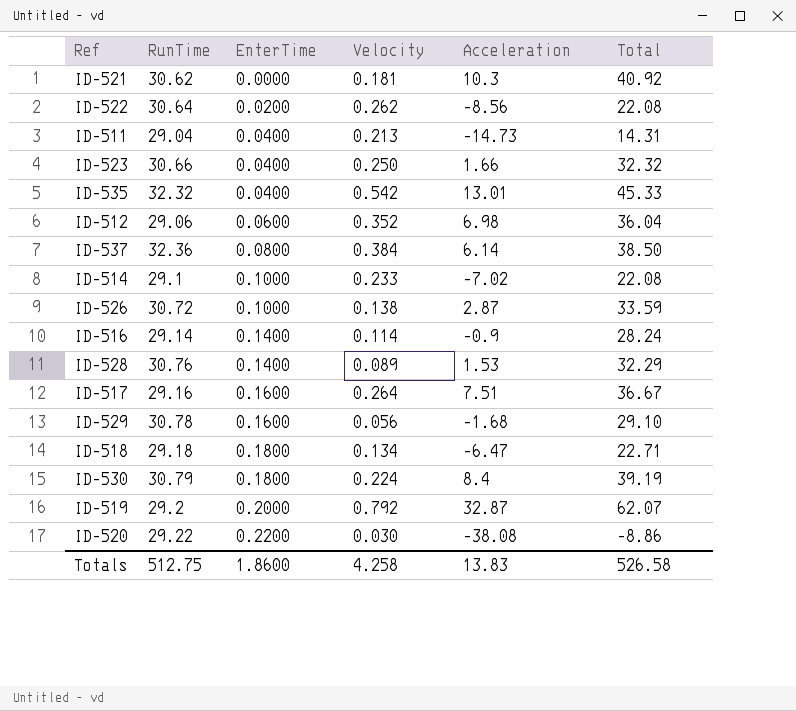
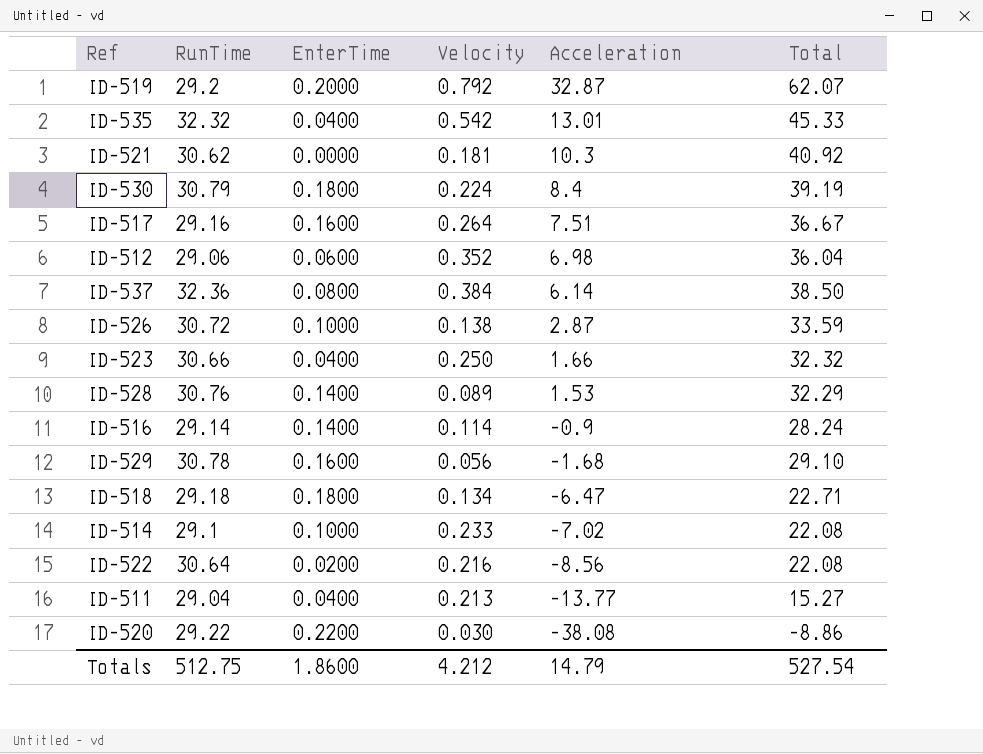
row order: EnterTime ascending -> Acceleration descending
ID-522 | Velocity: 0.262 -> 0.216
ID-511 | Acceleration: -14.73 -> -13.77
ID-511 | Total: 14.31 -> 15.27
Totals | Velocity: 4.258 -> 4.212
Totals | Acceleration: 13.83 -> 14.79
Totals | Total: 526.58 -> 527.54

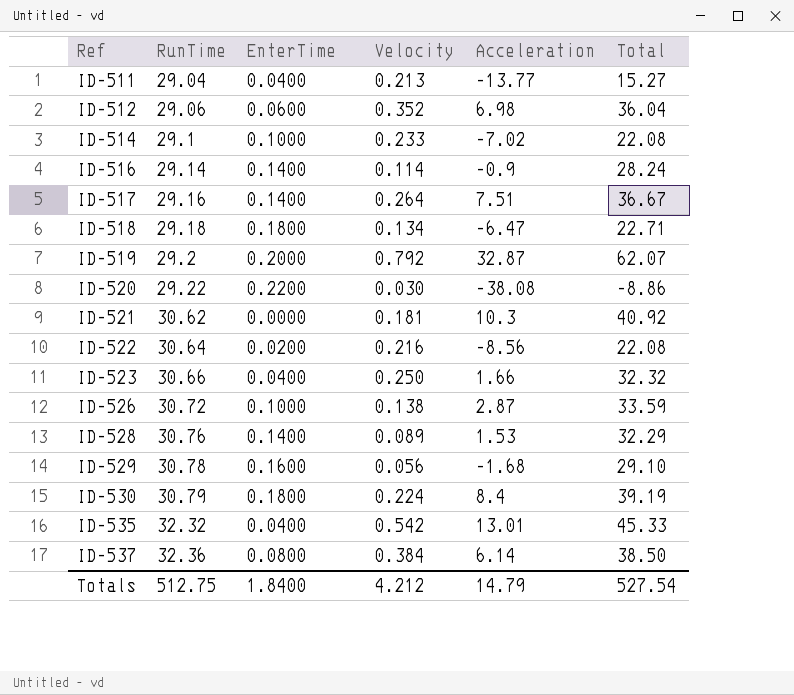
row order: Acceleration descending -> Ref ascending
ID-517 | EnterTime: 0.1600 -> 0.1400
Totals | EnterTime: 1.8600 -> 1.8400

